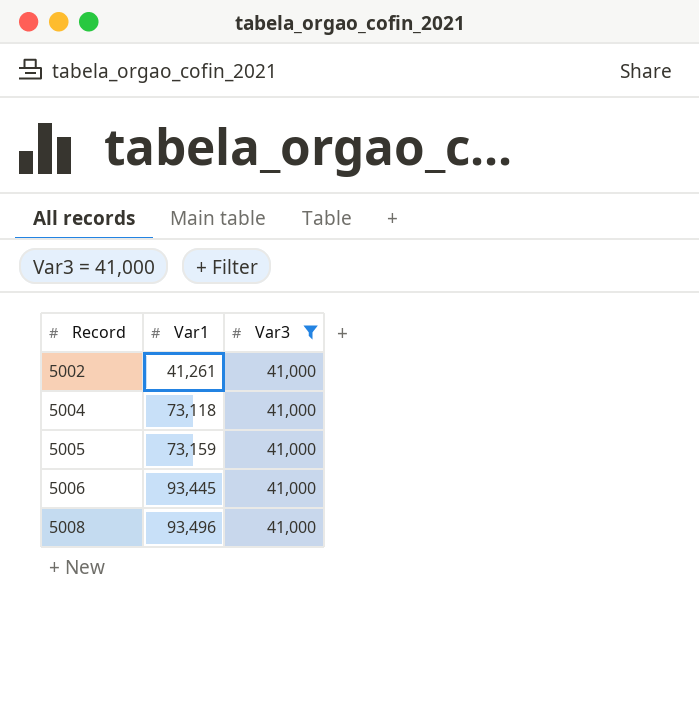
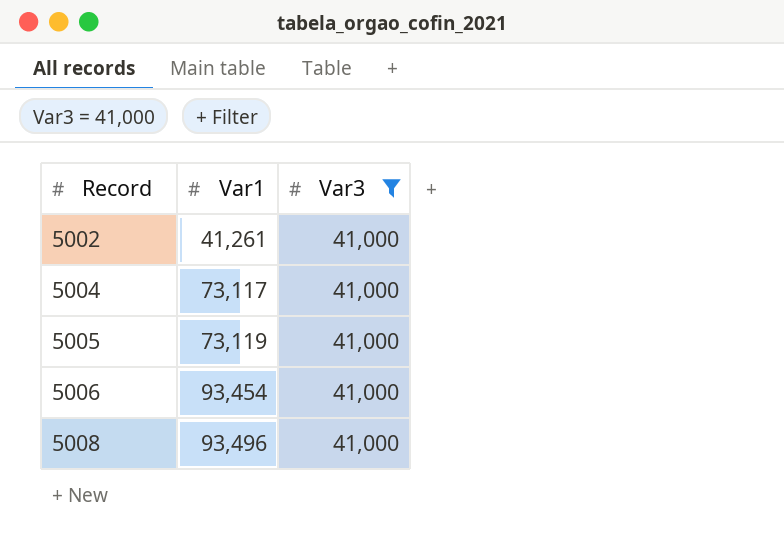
5004 | Var1: 73,118 -> 73,117
5005 | Var1: 73,159 -> 73,119
5006 | Var1: 93,445 -> 93,454

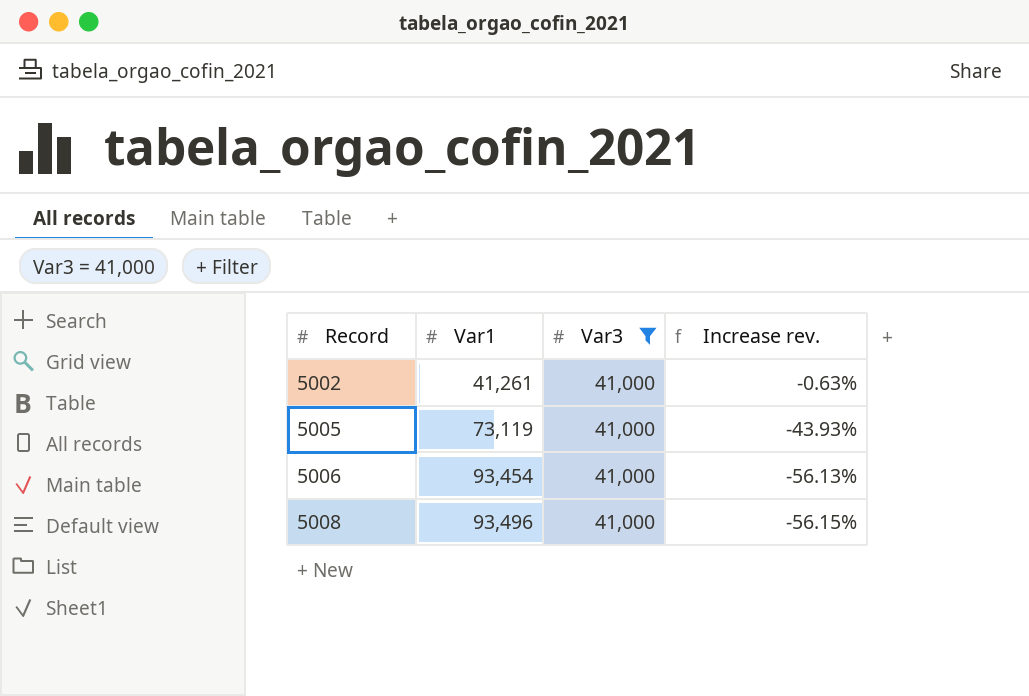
column Increase rev. | formula: none -> ([Var3] - [Var1]) / [Var1]
row 5004: 73,117 | 41,000 -> none

